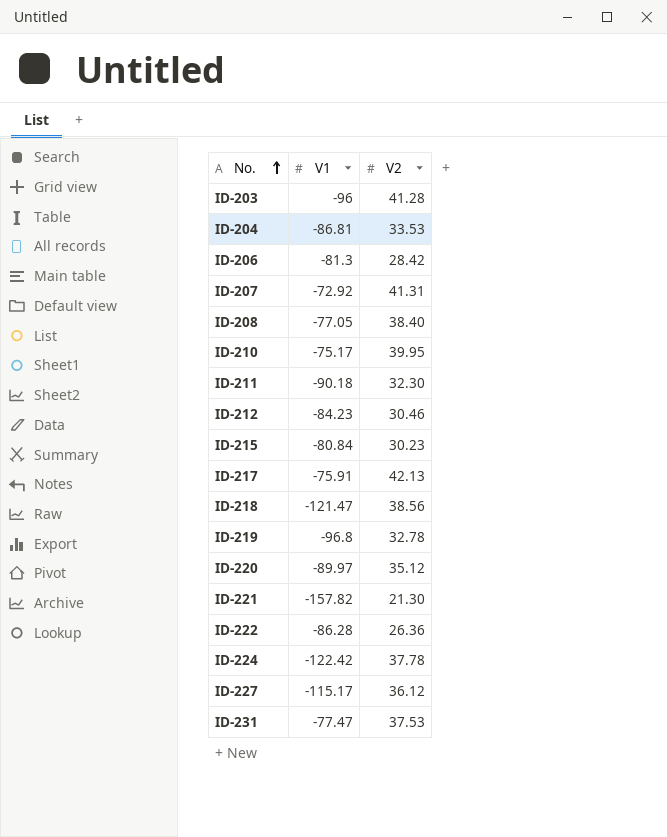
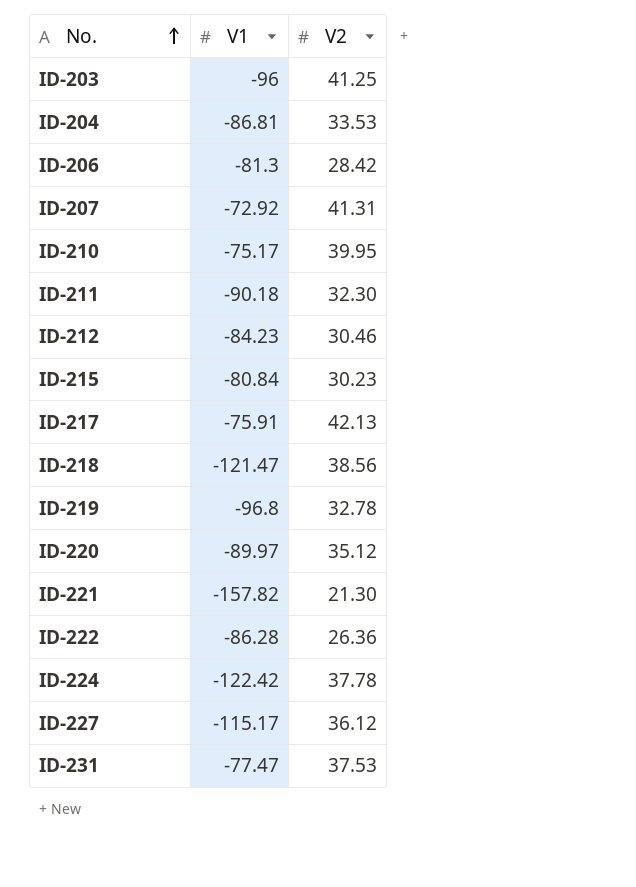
row ID-208: -77.05 | 38.40 -> none
ID-203 | V2: 41.28 -> 41.25

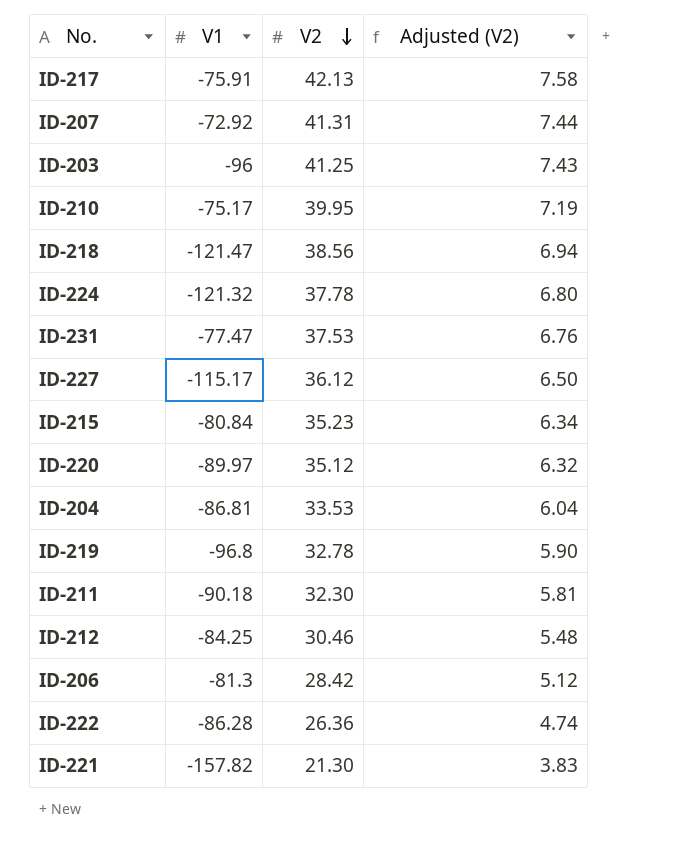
row order: No. ascending -> V2 descending
column Adjusted (V2) | formula: none -> [V2] * 0.18
ID-224 | V1: -122.42 -> -121.32
ID-215 | V2: 30.23 -> 35.23
ID-212 | V1: -84.23 -> -84.25

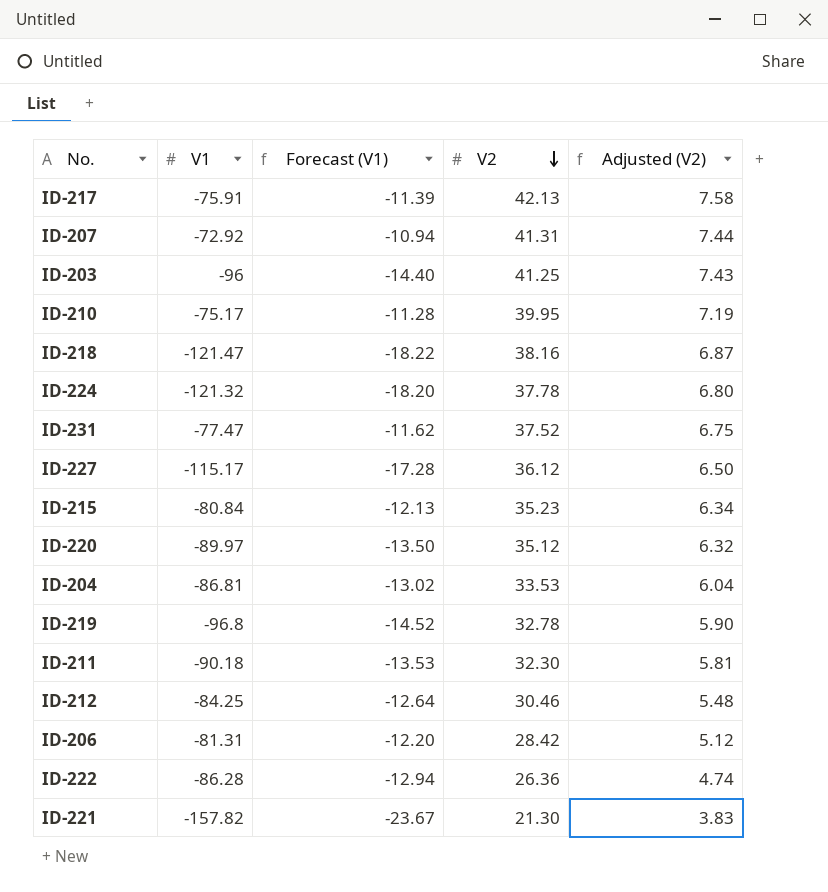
column Forecast (V1) | formula: none -> [V1] * 0.15
ID-218 | V2: 38.56 -> 38.16
ID-218 | Adjusted (V2): 6.94 -> 6.87
ID-231 | V2: 37.53 -> 37.52
ID-231 | Adjusted (V2): 6.76 -> 6.75
ID-206 | V1: -81.3 -> -81.31

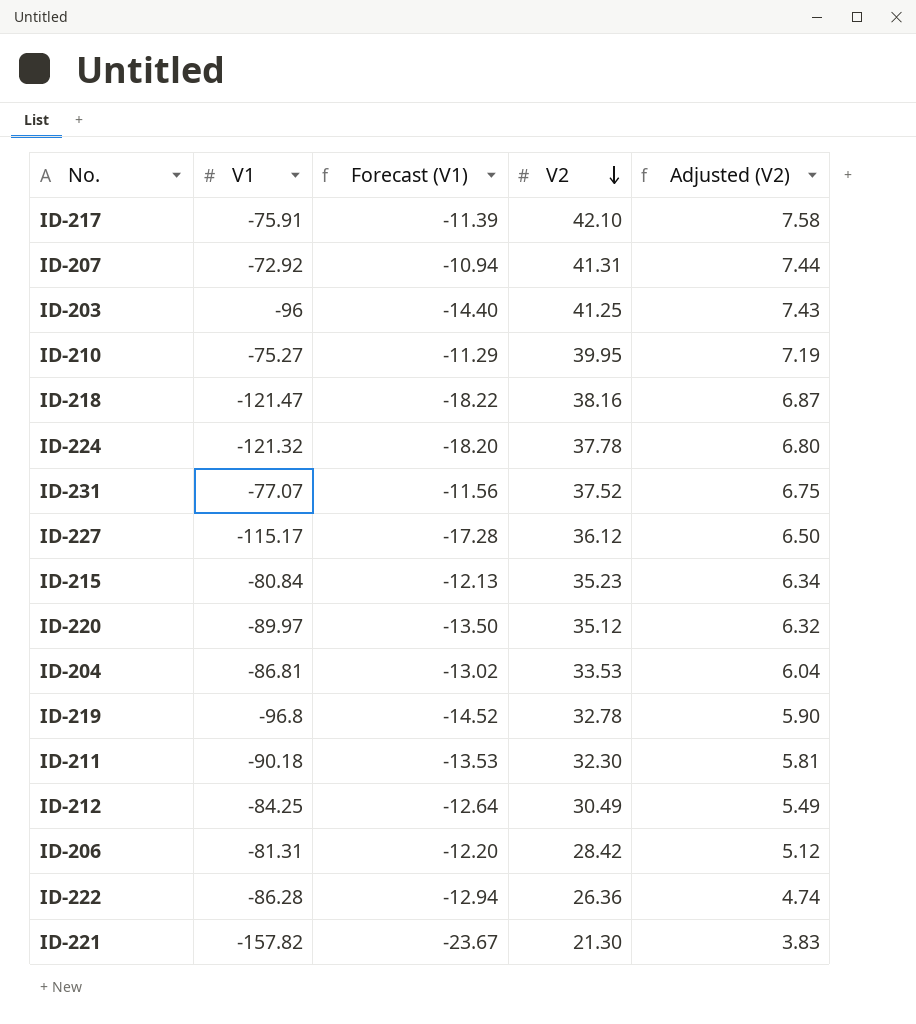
ID-217 | V2: 42.13 -> 42.10
ID-210 | V1: -75.17 -> -75.27
ID-210 | Forecast (V1): -11.28 -> -11.29
ID-231 | V1: -77.47 -> -77.07
ID-231 | Forecast (V1): -11.62 -> -11.56
ID-212 | V2: 30.46 -> 30.49
ID-212 | Adjusted (V2): 5.48 -> 5.49

